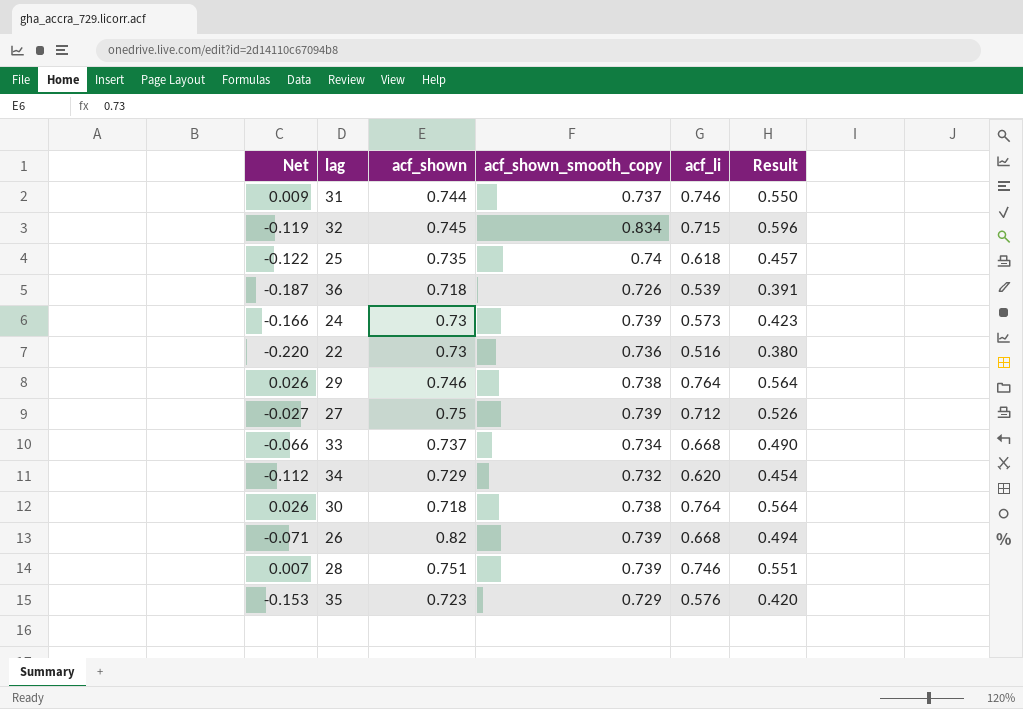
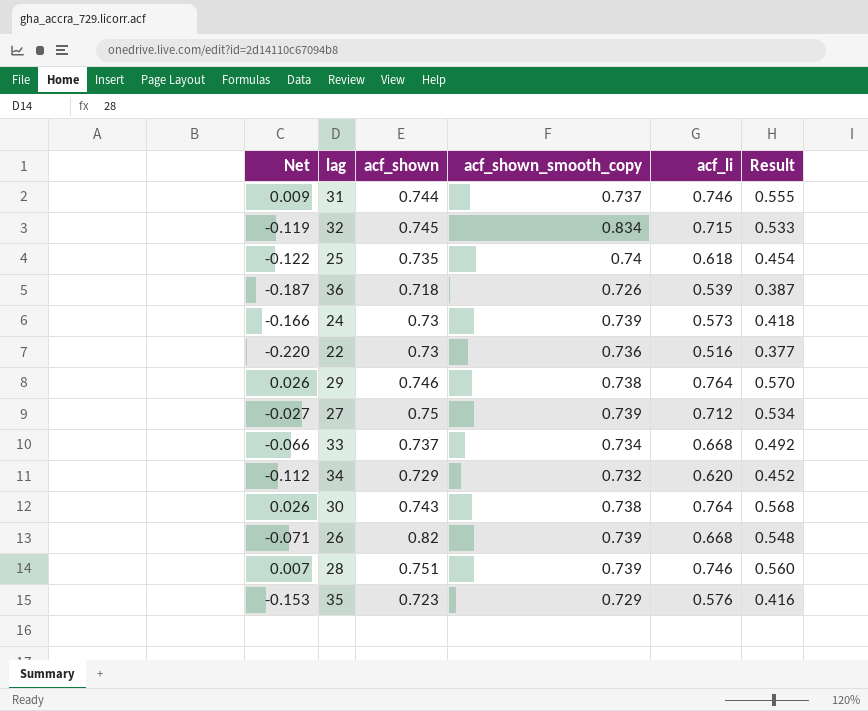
column Result | formula: [acf_shown_smooth_copy] * [acf_li] -> [acf_shown] * [acf_li]
30 | acf_shown: 0.718 -> 0.743

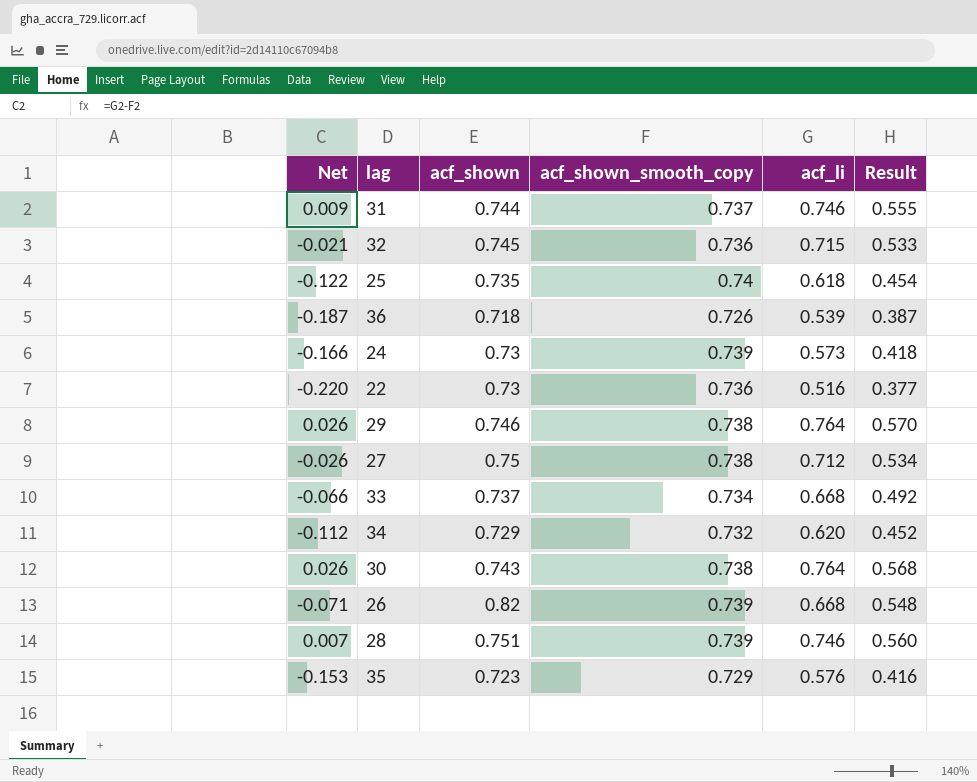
32 | Net: -0.119 -> -0.021
32 | acf_shown_smooth_copy: 0.834 -> 0.736
27 | Net: -0.027 -> -0.026
27 | acf_shown_smooth_copy: 0.739 -> 0.738

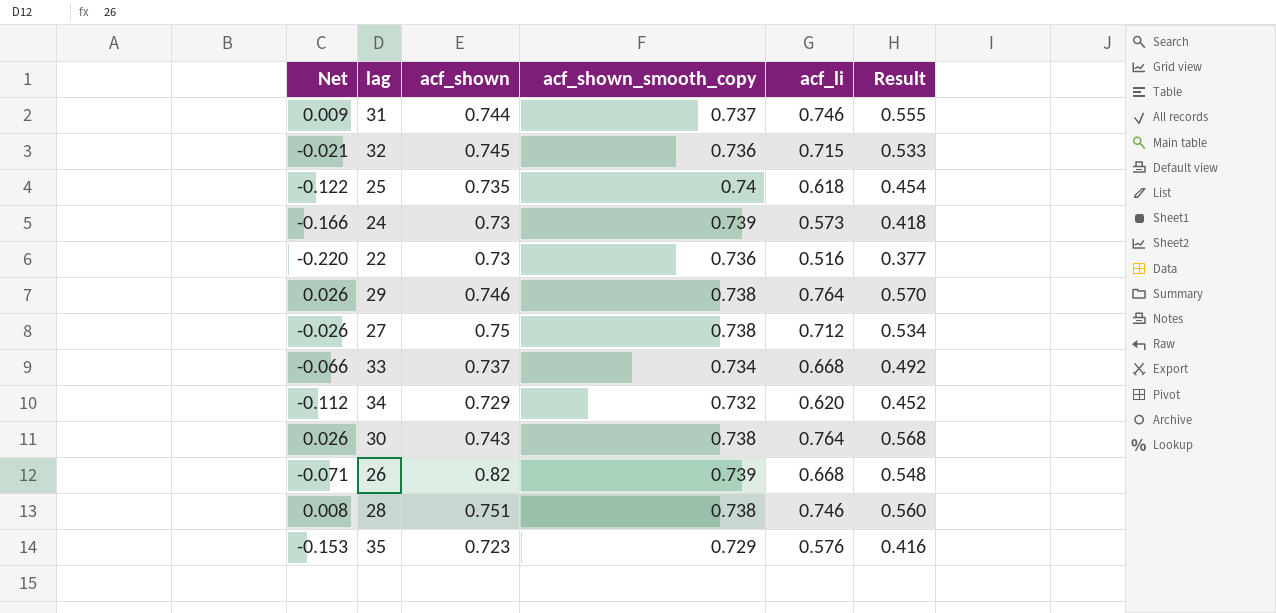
row 36: -0.187 | 0.718 | 0.726 | 0.539 | 0.387 -> none
28 | Net: 0.007 -> 0.008
28 | acf_shown_smooth_copy: 0.739 -> 0.738

